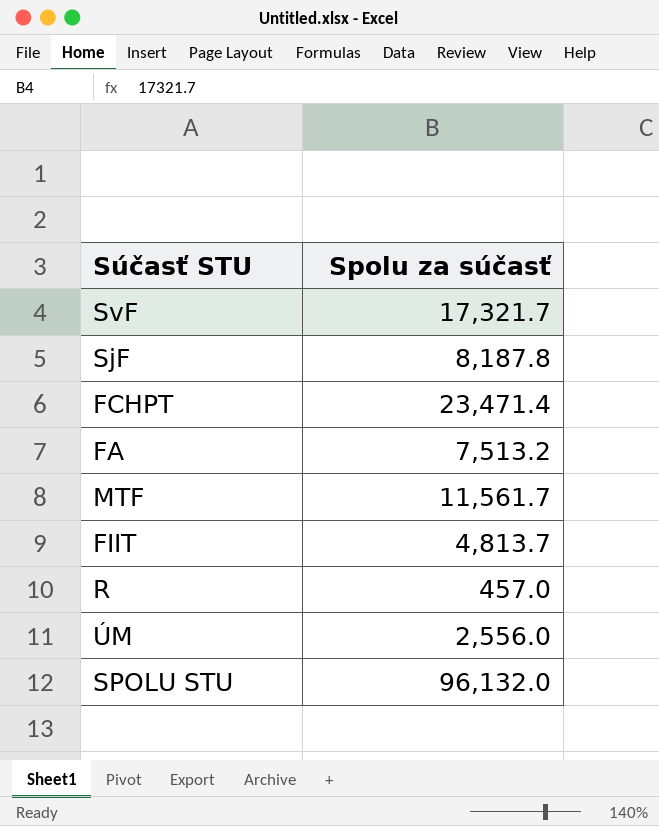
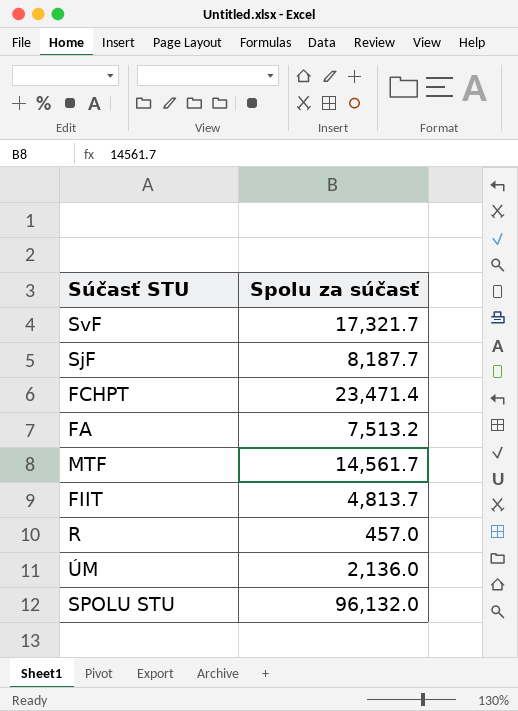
SjF | Spolu za súčasť: 8,187.8 -> 8,187.7
MTF | Spolu za súčasť: 11,561.7 -> 14,561.7
ÚM | Spolu za súčasť: 2,556.0 -> 2,136.0

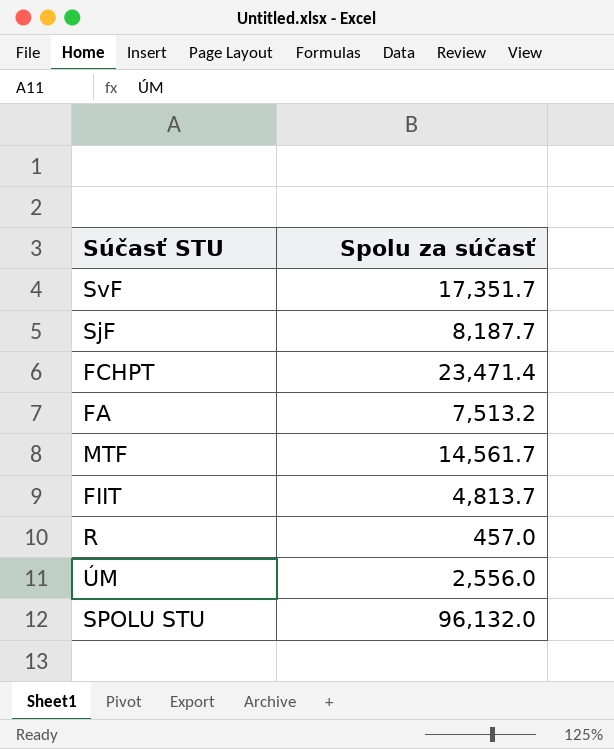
SvF | Spolu za súčasť: 17,321.7 -> 17,351.7
ÚM | Spolu za súčasť: 2,136.0 -> 2,556.0

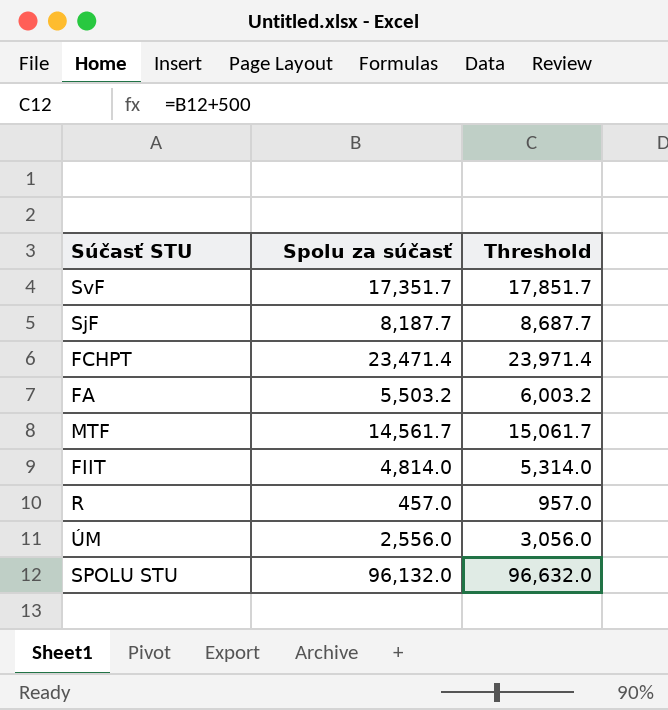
column Threshold | formula: none -> [Spolu za súčasť] + 500
FA | Spolu za súčasť: 7,513.2 -> 5,503.2
FIIT | Spolu za súčasť: 4,813.7 -> 4,814.0

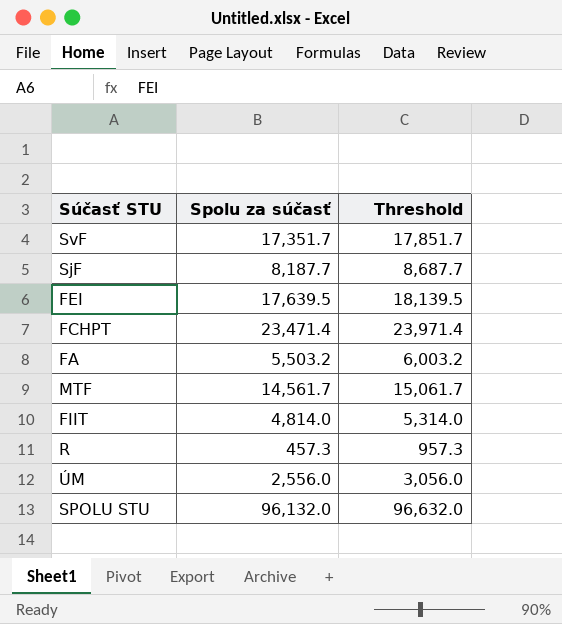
row FEI: none -> 17,639.5 | 18,139.5
R | Spolu za súčasť: 457.0 -> 457.3
R | Threshold: 957.0 -> 957.3

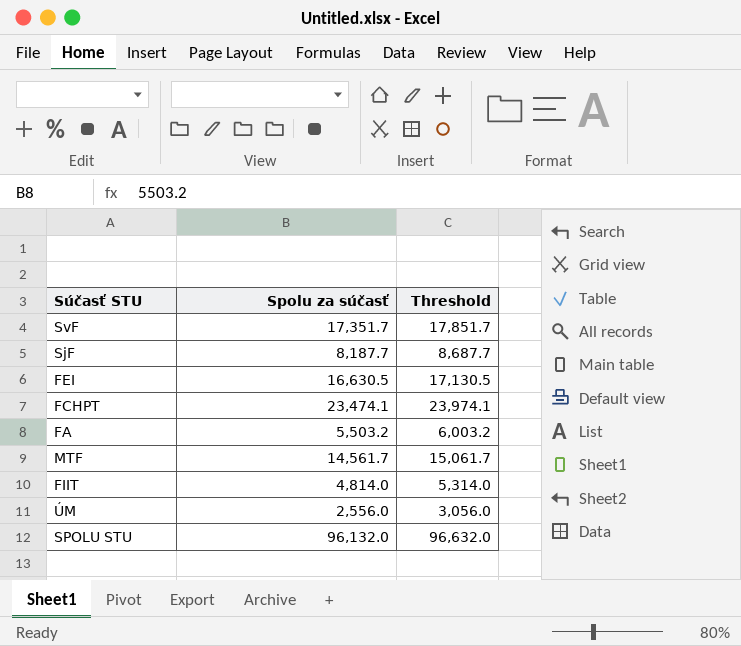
row R: 457.3 | 957.3 -> none
FEI | Spolu za súčasť: 17,639.5 -> 16,630.5
FEI | Threshold: 18,139.5 -> 17,130.5
FCHPT | Spolu za súčasť: 23,471.4 -> 23,474.1
FCHPT | Threshold: 23,971.4 -> 23,974.1

